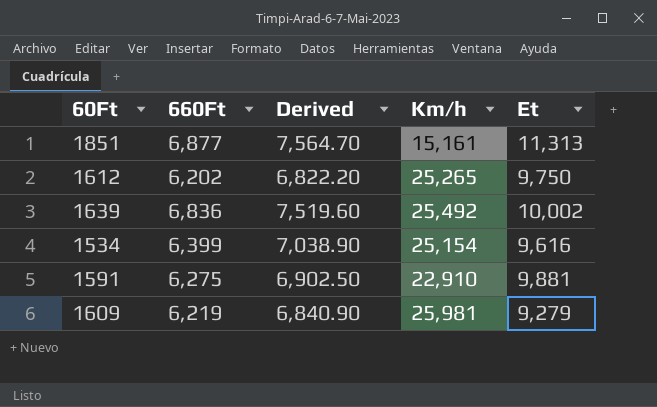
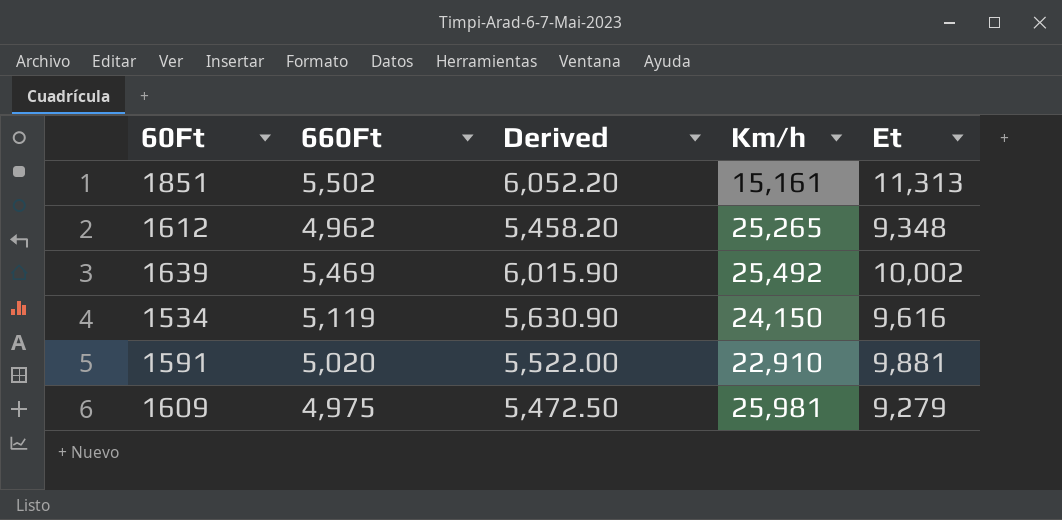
1851 | 660Ft: 6,877 -> 5,502
1851 | Derived: 7,564.70 -> 6,052.20
1612 | 660Ft: 6,202 -> 4,962
1612 | Derived: 6,822.20 -> 5,458.20
1612 | Et: 9,750 -> 9,348
1639 | 660Ft: 6,836 -> 5,469
1639 | Derived: 7,519.60 -> 6,015.90
1534 | 660Ft: 6,399 -> 5,119
1534 | Derived: 7,038.90 -> 5,630.90
1534 | Km/h: 25,154 -> 24,150
1591 | 660Ft: 6,275 -> 5,020
1591 | Derived: 6,902.50 -> 5,522.00
1609 | 660Ft: 6,219 -> 4,975
1609 | Derived: 6,840.90 -> 5,472.50

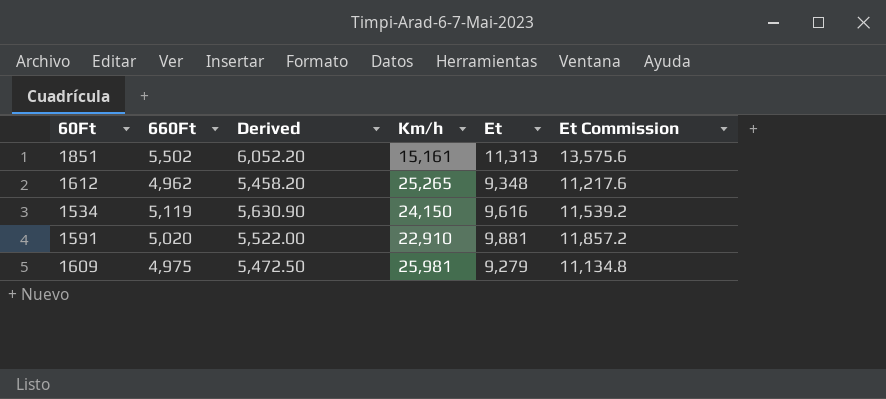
column Et Commission | formula: none -> [Et] * 1.2
row 1639: 5,469 | 6,015.90 | 25,492 | 10,002 -> none

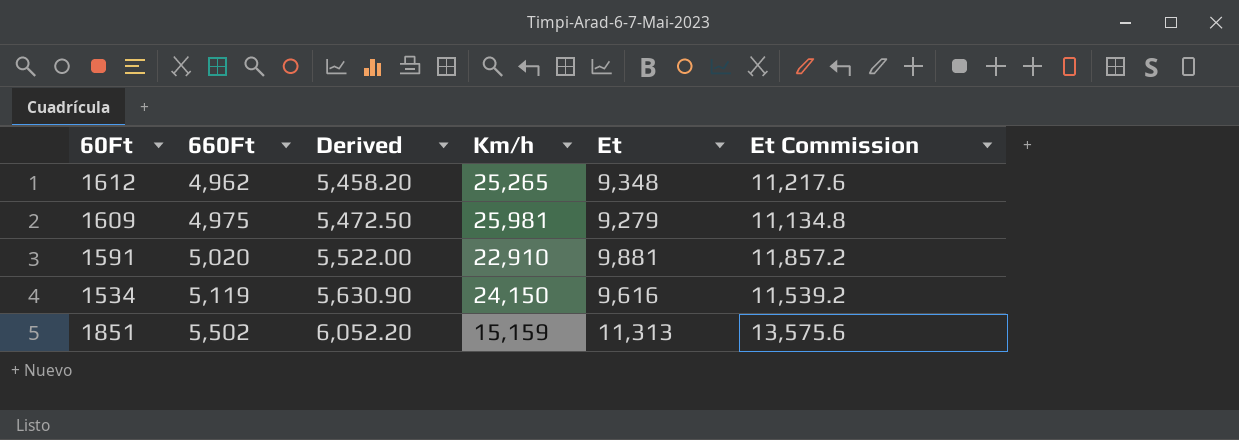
row order: none -> 660Ft ascending
1851 | Km/h: 15,161 -> 15,159

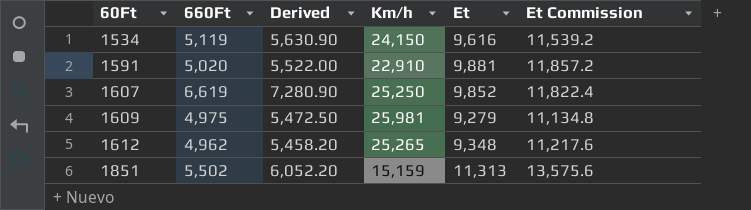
row order: 660Ft ascending -> 60Ft ascending
row 1607: none -> 6,619 | 7,280.90 | 25,250 | 9,852 | 11,822.4

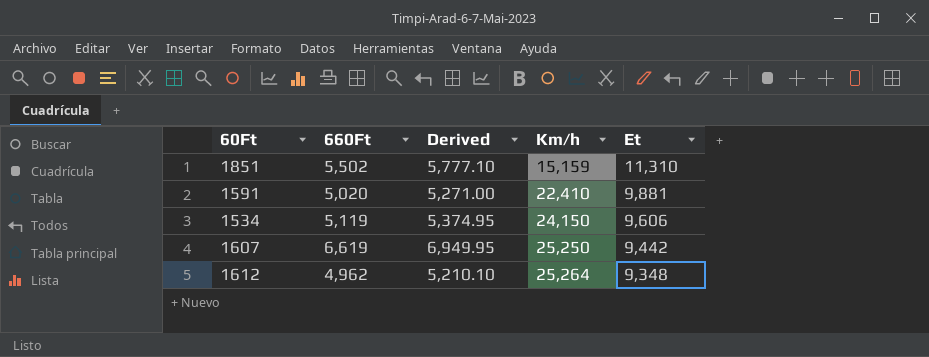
row order: 60Ft ascending -> Km/h ascending
column Et Commission | formula: [Et] * 1.2 -> none
column Derived | formula: [660Ft] * 1.1 -> [660Ft] * 1.05
row 1609: 4,975 | 5,472.50 | 25,981 | 9,279 | 11,134.8 -> none
1851 | Et: 11,313 -> 11,310
1591 | Km/h: 22,910 -> 22,410
1534 | Et: 9,616 -> 9,606
1607 | Et: 9,852 -> 9,442
1612 | Km/h: 25,265 -> 25,264

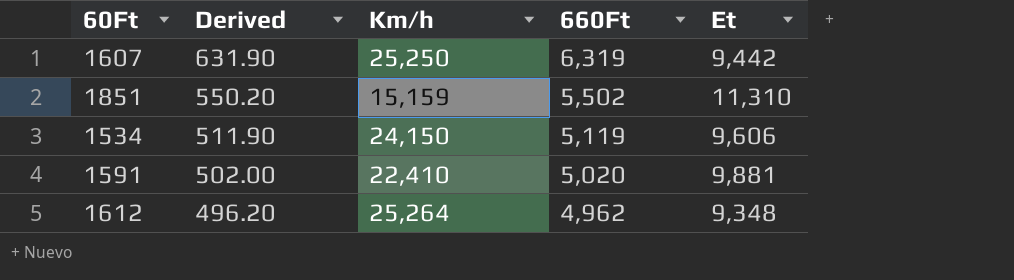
row order: Km/h ascending -> Derived descending
column Derived | formula: [660Ft] * 1.05 -> [660Ft] * 0.1
column 660Ft | position: 2 -> 4
1607 | 660Ft: 6,619 -> 6,319

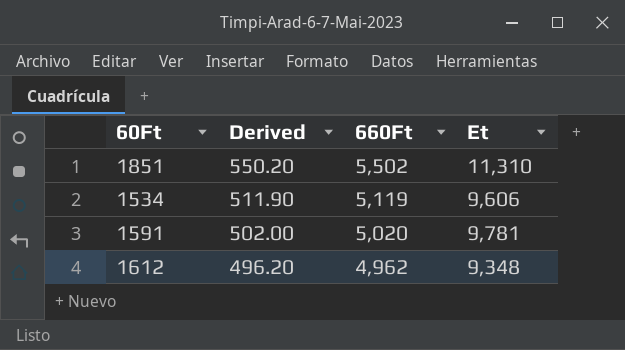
column Km/h | position: 3 -> none
row 1607: 631.90 | 25,250 | 6,319 | 9,442 -> none
1591 | Et: 9,881 -> 9,781

